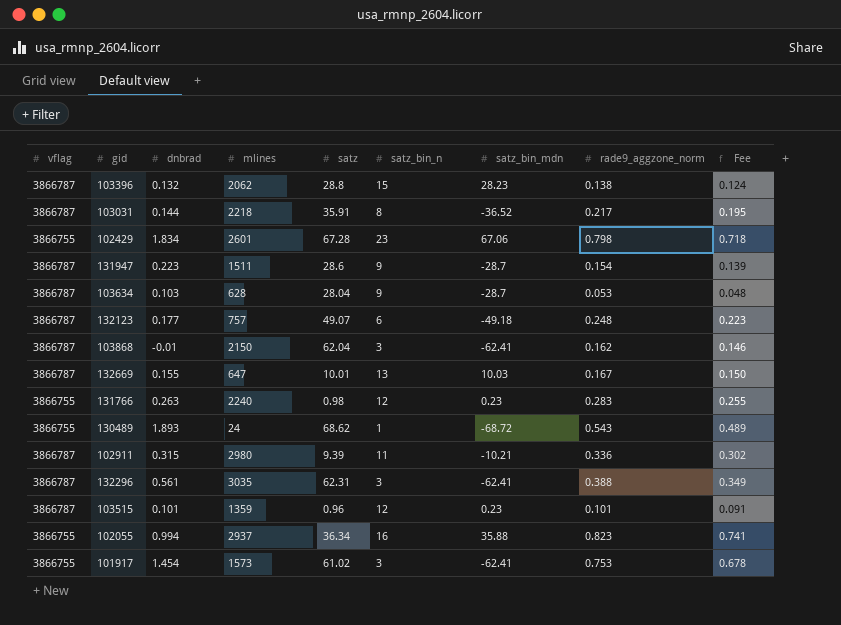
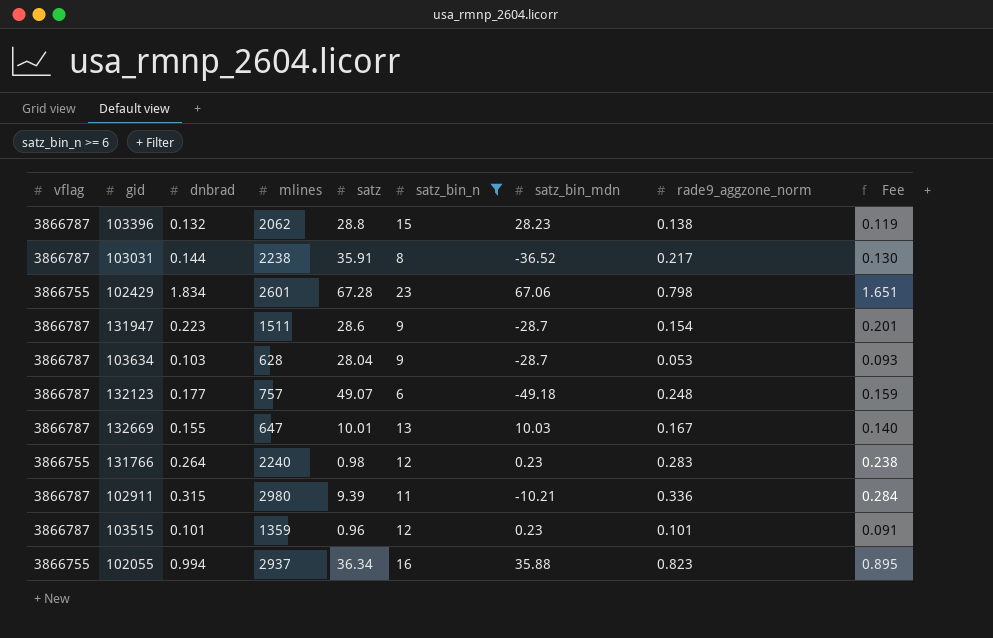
filter: none -> satz_bin_n >= 6
column Fee | formula: [rade9_aggzone_norm] * 0.9 -> [dnbrad] * 0.9
103031 | mlines: 2218 -> 2238
131766 | dnbrad: 0.263 -> 0.264

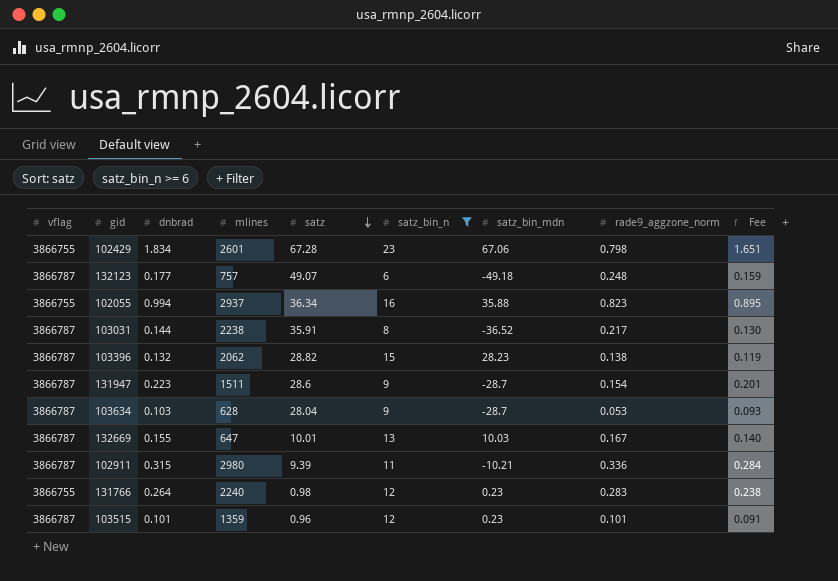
row order: none -> satz descending
103396 | satz: 28.8 -> 28.82

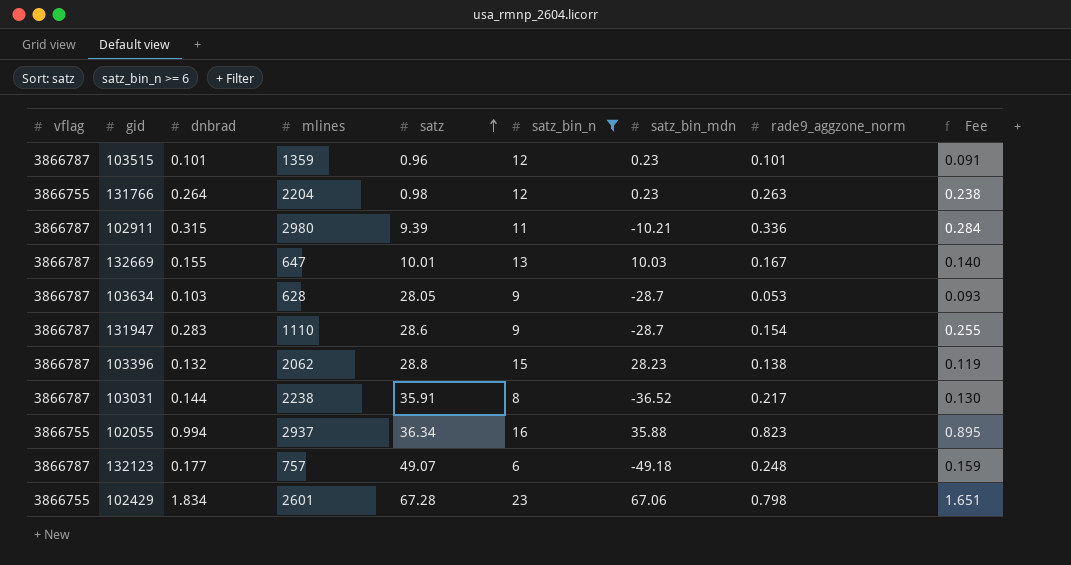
row order: satz descending -> satz ascending
131766 | mlines: 2240 -> 2204
131766 | rade9_aggzone_norm: 0.283 -> 0.263
103634 | satz: 28.04 -> 28.05
131947 | dnbrad: 0.223 -> 0.283
131947 | mlines: 1511 -> 1110
131947 | Fee: 0.201 -> 0.255
103396 | satz: 28.82 -> 28.8

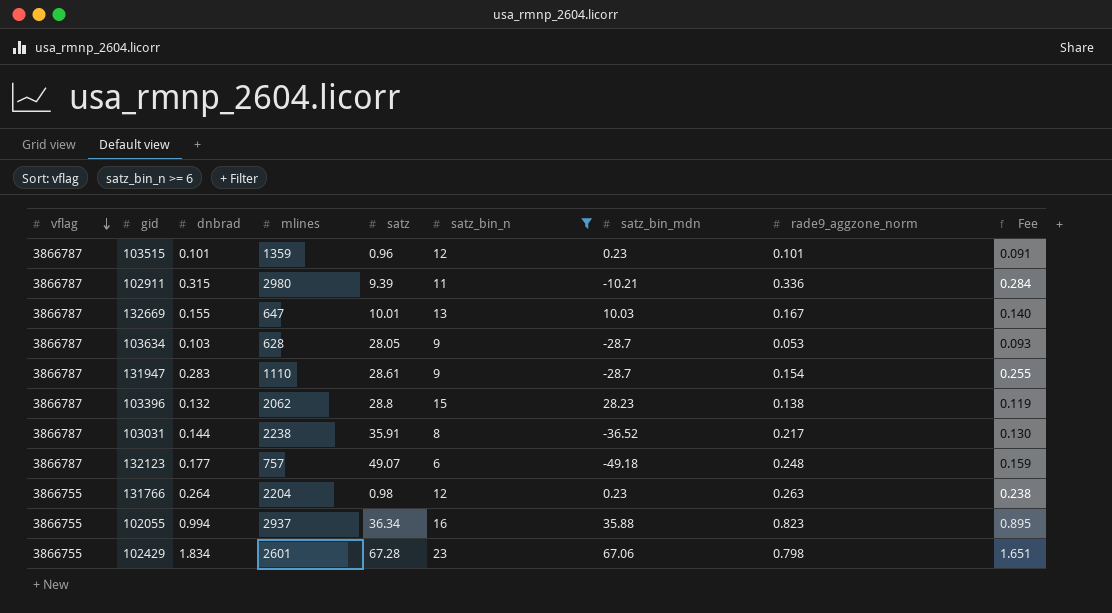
row order: satz ascending -> vflag descending
131947 | satz: 28.6 -> 28.61

